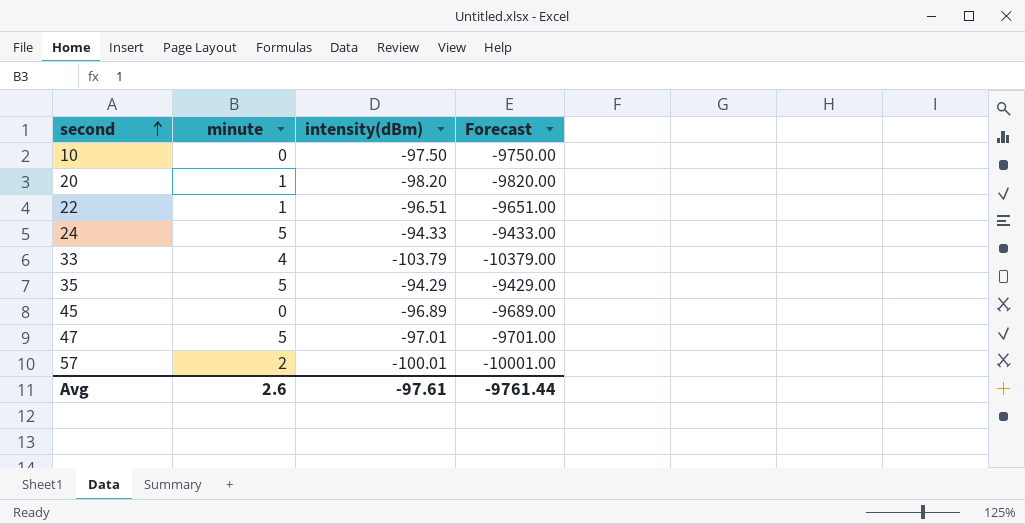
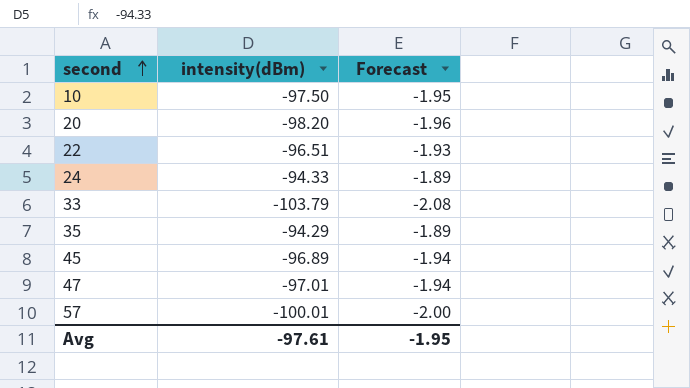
column minute | position: 2 -> none
column Forecast | formula: [intensity(dBm)] * 100 -> [intensity(dBm)] * 0.02
Avg | Forecast: -9761.44 -> -1.95

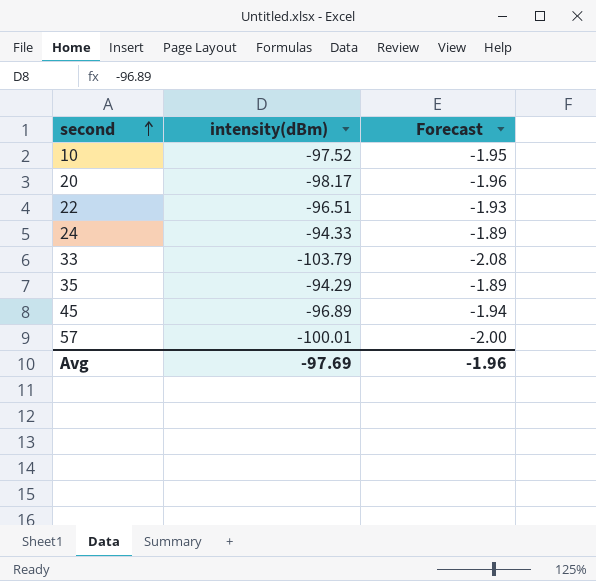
row 47: -97.01 | -1.94 -> none
10 | intensity(dBm): -97.50 -> -97.52
20 | intensity(dBm): -98.20 -> -98.17
Avg | intensity(dBm): -97.61 -> -97.69
Avg | Forecast: -1.95 -> -1.96

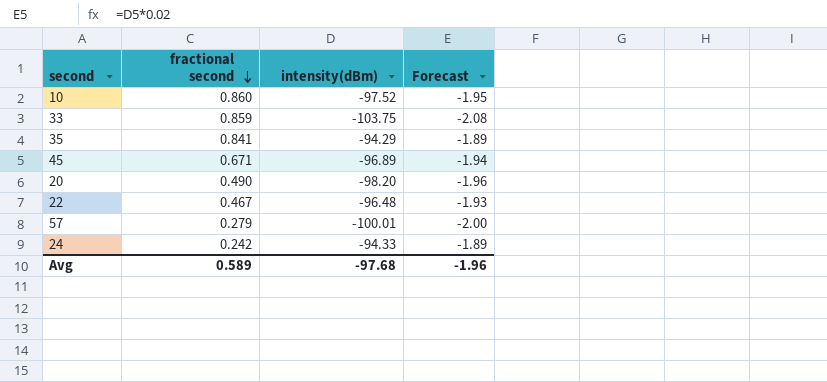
row order: second ascending -> fractional second descending
column fractional second | position: none -> 2
33 | intensity(dBm): -103.79 -> -103.75
20 | intensity(dBm): -98.17 -> -98.20
22 | intensity(dBm): -96.51 -> -96.48
Avg | intensity(dBm): -97.69 -> -97.68

